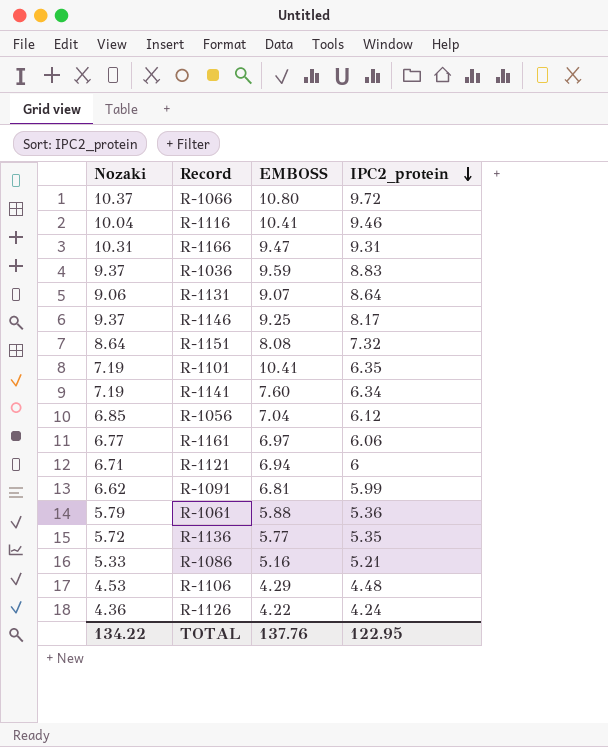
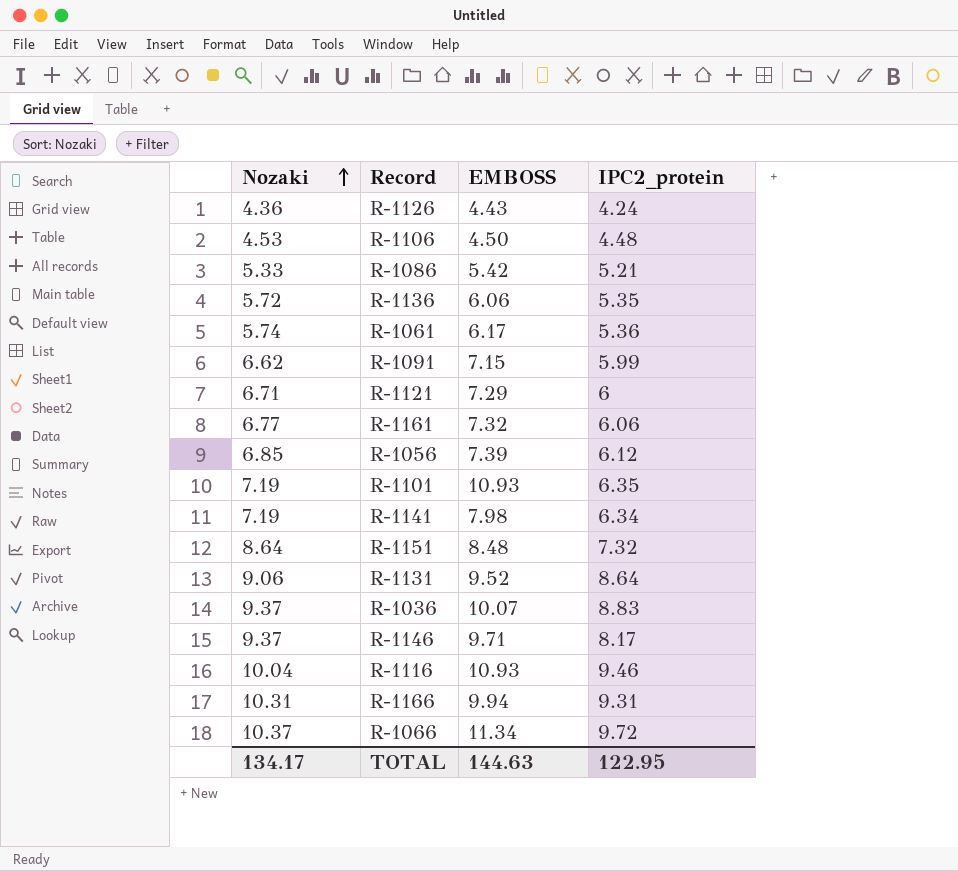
row order: IPC2_protein descending -> Nozaki ascending
R-1126 | EMBOSS: 4.22 -> 4.43
R-1106 | EMBOSS: 4.29 -> 4.50
R-1086 | EMBOSS: 5.16 -> 5.42
R-1136 | EMBOSS: 5.77 -> 6.06
R-1061 | Nozaki: 5.79 -> 5.74
R-1061 | EMBOSS: 5.88 -> 6.17
R-1091 | EMBOSS: 6.81 -> 7.15
R-1121 | EMBOSS: 6.94 -> 7.29
R-1161 | EMBOSS: 6.97 -> 7.32
R-1056 | EMBOSS: 7.04 -> 7.39
R-1101 | EMBOSS: 10.41 -> 10.93
R-1141 | EMBOSS: 7.60 -> 7.98
R-1151 | EMBOSS: 8.08 -> 8.48
R-1131 | EMBOSS: 9.07 -> 9.52
R-1036 | EMBOSS: 9.59 -> 10.07
R-1146 | EMBOSS: 9.25 -> 9.71
R-1116 | EMBOSS: 10.41 -> 10.93
R-1166 | EMBOSS: 9.47 -> 9.94
R-1066 | EMBOSS: 10.80 -> 11.34
TOTAL | Nozaki: 134.22 -> 134.17
TOTAL | EMBOSS: 137.76 -> 144.63

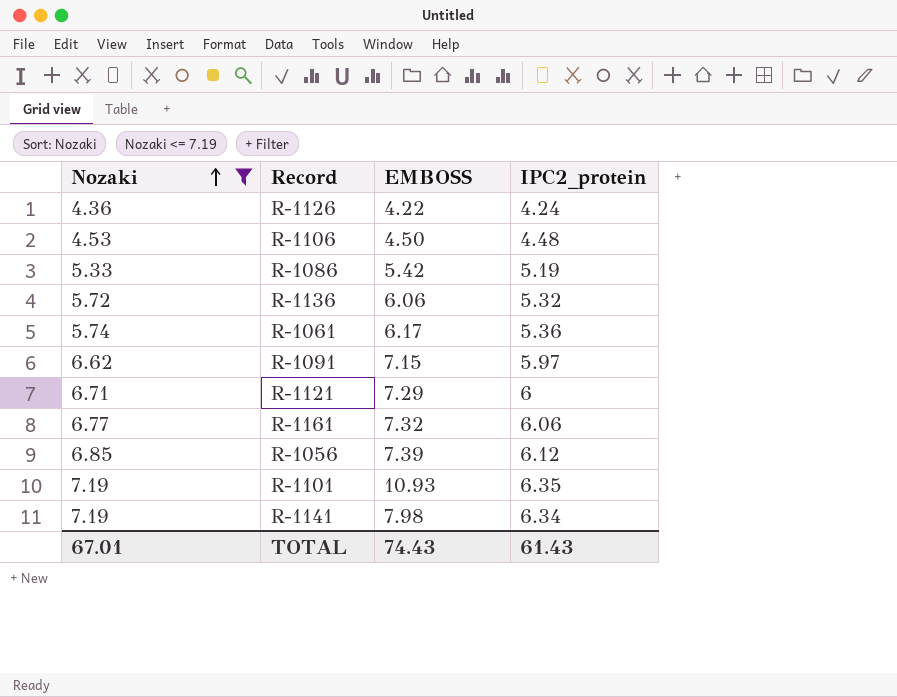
filter: none -> Nozaki <= 7.19
R-1126 | EMBOSS: 4.43 -> 4.22
R-1086 | IPC2_protein: 5.21 -> 5.19
R-1136 | IPC2_protein: 5.35 -> 5.32
R-1091 | IPC2_protein: 5.99 -> 5.97
TOTAL | Nozaki: 134.17 -> 67.01
TOTAL | EMBOSS: 144.63 -> 74.43
TOTAL | IPC2_protein: 122.95 -> 61.43

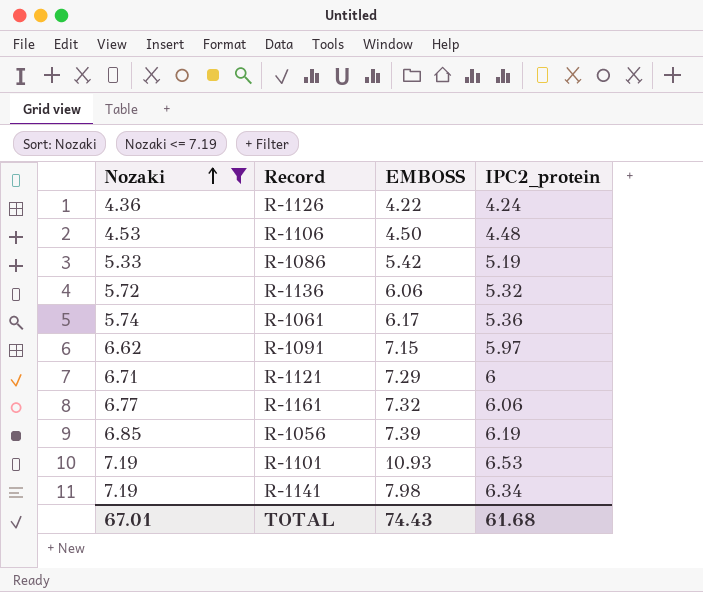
R-1056 | IPC2_protein: 6.12 -> 6.19
R-1101 | IPC2_protein: 6.35 -> 6.53
TOTAL | IPC2_protein: 61.43 -> 61.68

